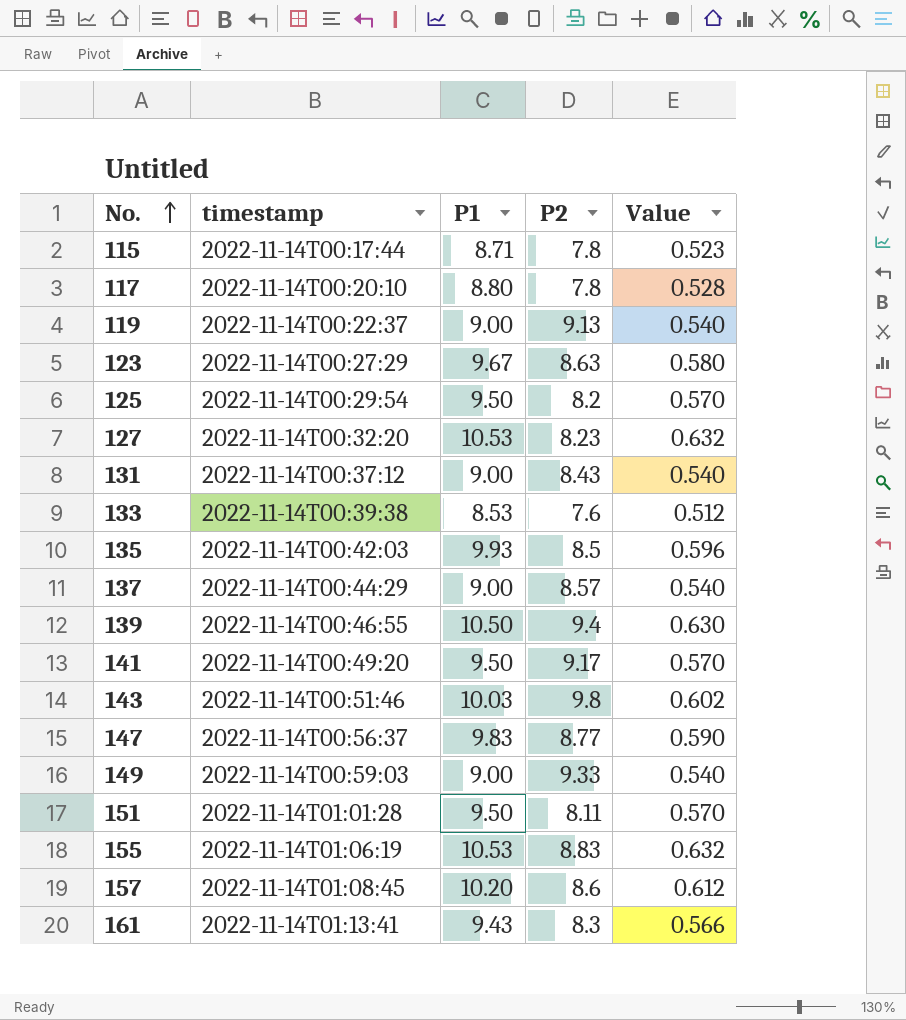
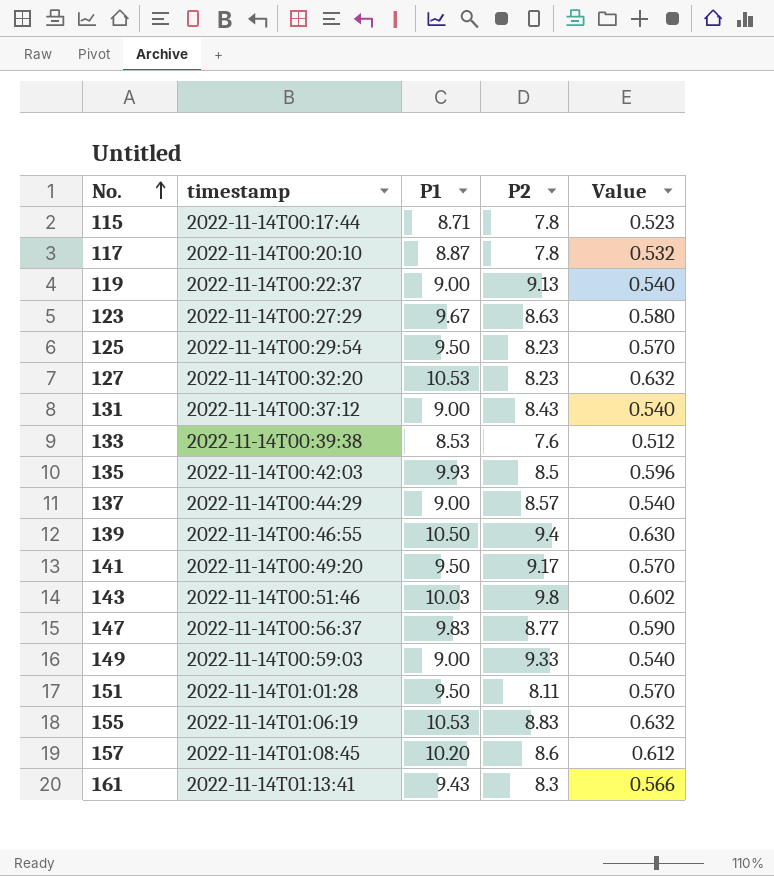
117 | P1: 8.80 -> 8.87
117 | Value: 0.528 -> 0.532
125 | P2: 8.2 -> 8.23

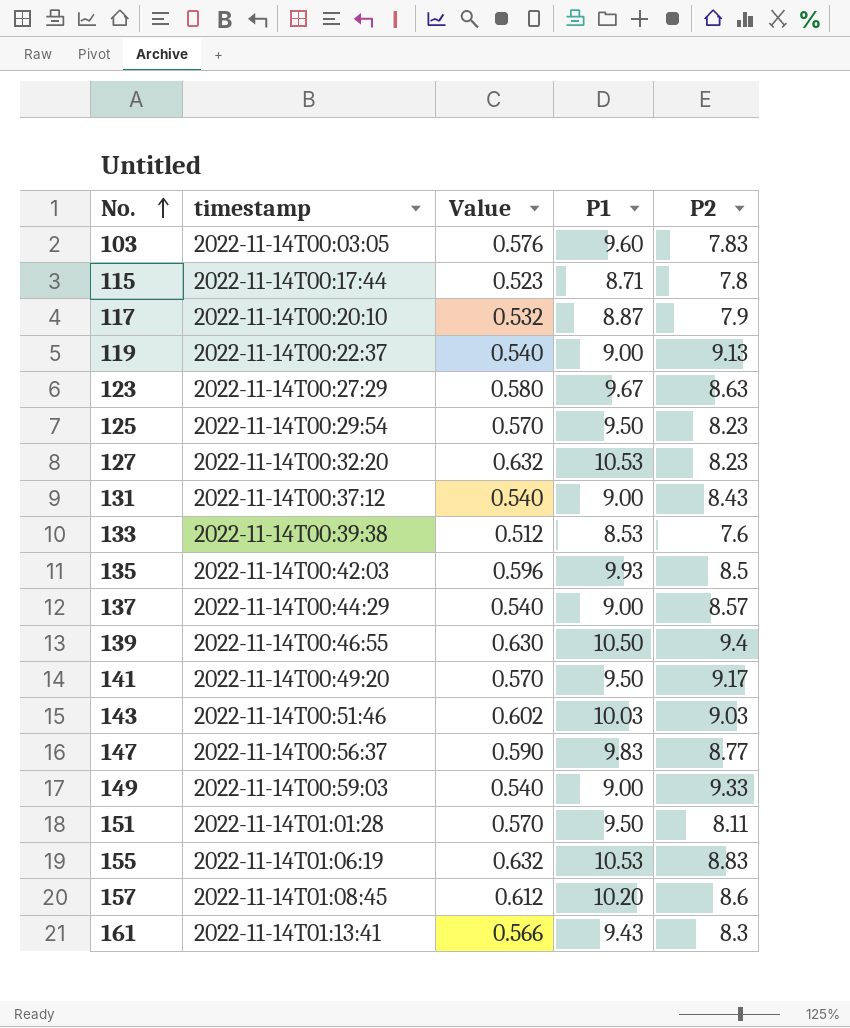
column Value | position: 5 -> 3
row 103: none -> 2022-11-14T00:03:05 | 0.576 | 9.60 | 7.83
117 | P2: 7.8 -> 7.9
143 | P2: 9.8 -> 9.03

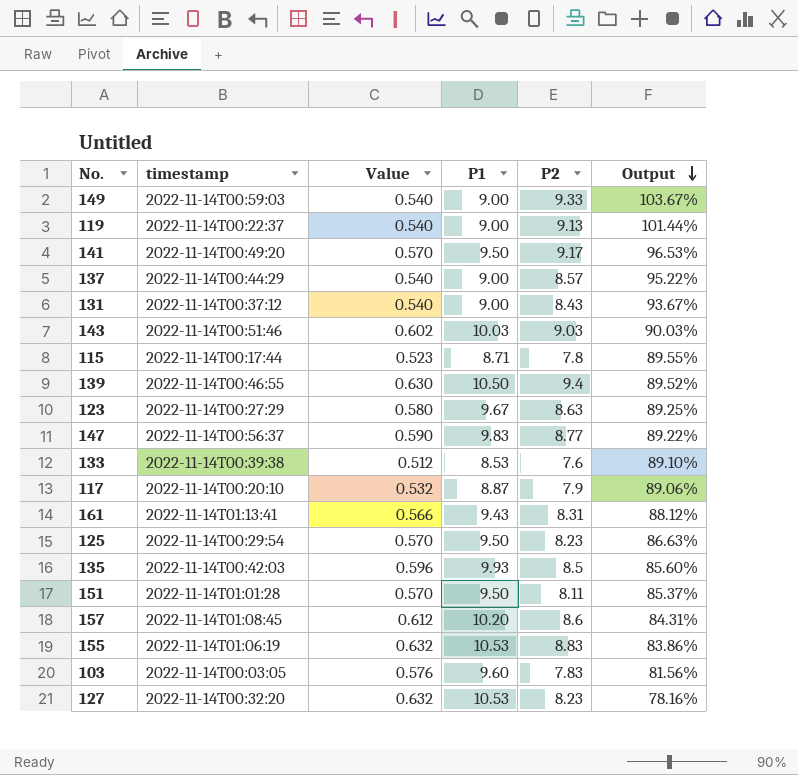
row order: No. ascending -> Output descending
column Output | formula: none -> [P2] / [P1]
161 | P2: 8.3 -> 8.31

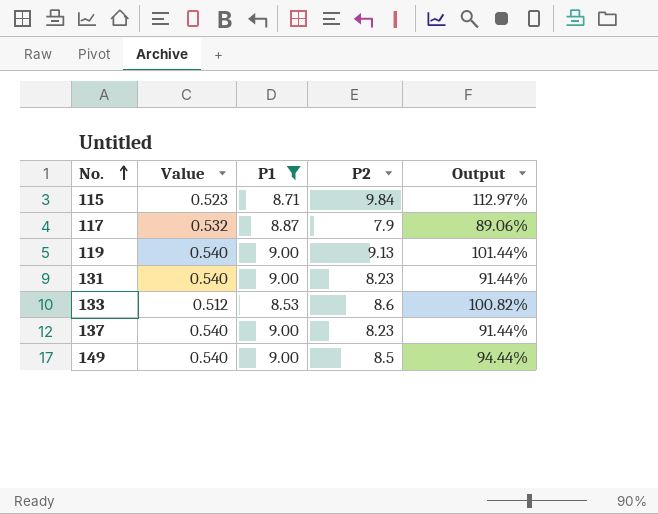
filter: none -> P1 <= 9.00
row order: Output descending -> No. ascending
column timestamp | position: 2 -> none
115 | P2: 7.8 -> 9.84
115 | Output: 89.55% -> 112.97%
131 | P2: 8.43 -> 8.23
131 | Output: 93.67% -> 91.44%
133 | P2: 7.6 -> 8.6
133 | Output: 89.10% -> 100.82%
137 | P2: 8.57 -> 8.23
137 | Output: 95.22% -> 91.44%
149 | P2: 9.33 -> 8.5
149 | Output: 103.67% -> 94.44%

